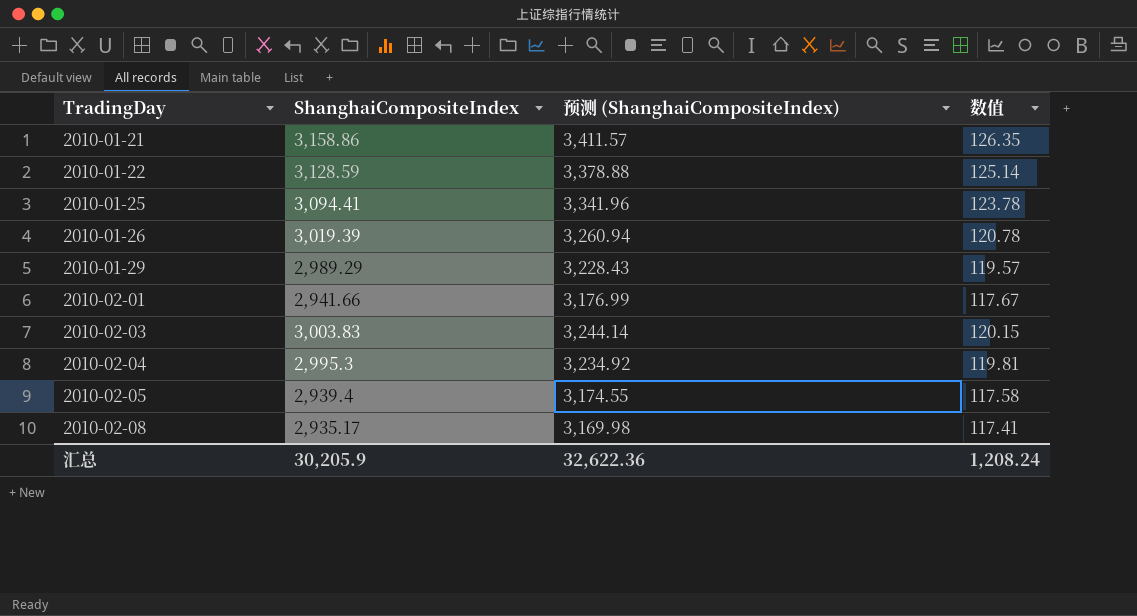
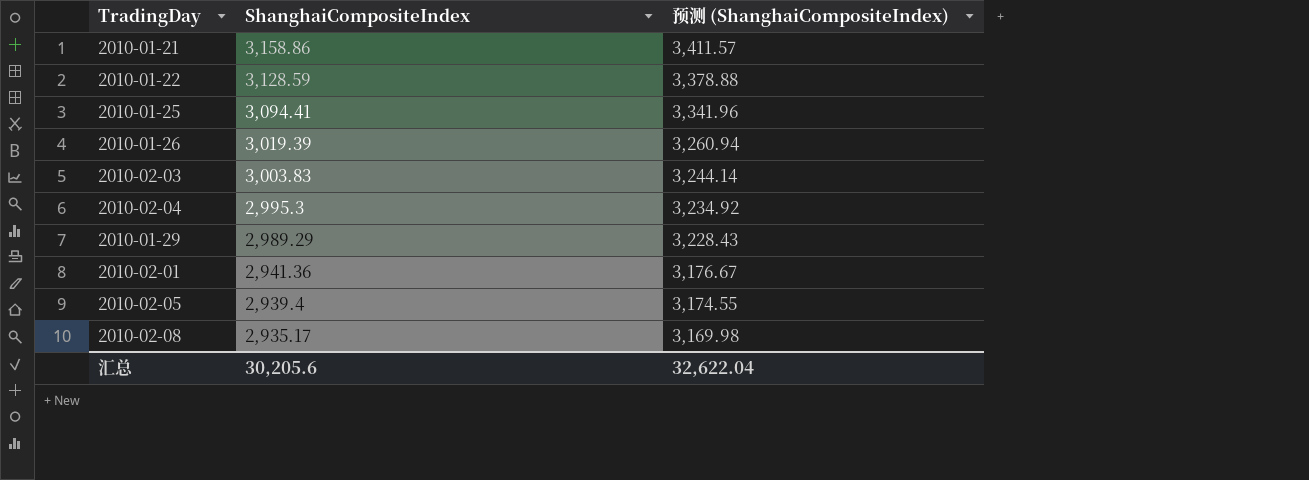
row order: TradingDay ascending -> ShanghaiCompositeIndex descending
column 数值 | formula: [ShanghaiCompositeIndex] * 0.04 -> none
2010-02-01 | ShanghaiCompositeIndex: 2,941.66 -> 2,941.36
2010-02-01 | 预测 (ShanghaiCompositeIndex): 3,176.99 -> 3,176.67
汇总 | ShanghaiCompositeIndex: 30,205.9 -> 30,205.6
汇总 | 预测 (ShanghaiCompositeIndex): 32,622.36 -> 32,622.04

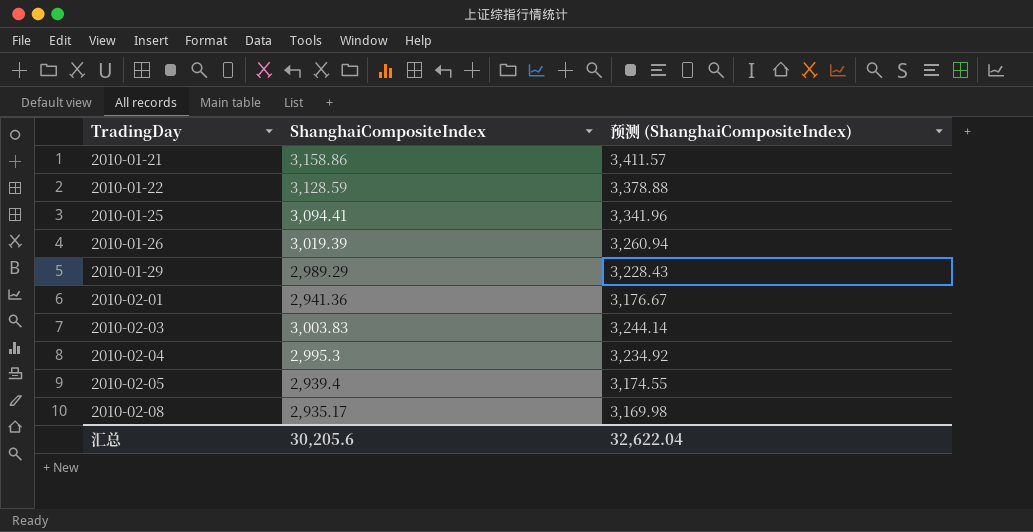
row order: ShanghaiCompositeIndex descending -> TradingDay ascending

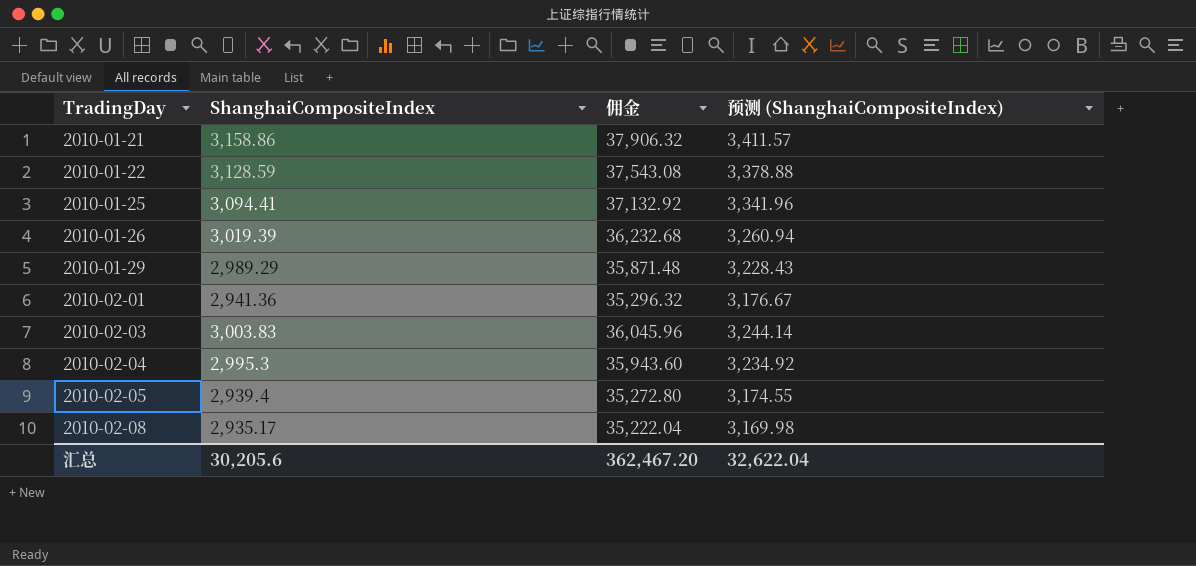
column 佣金 | formula: none -> [ShanghaiCompositeIndex] * 12

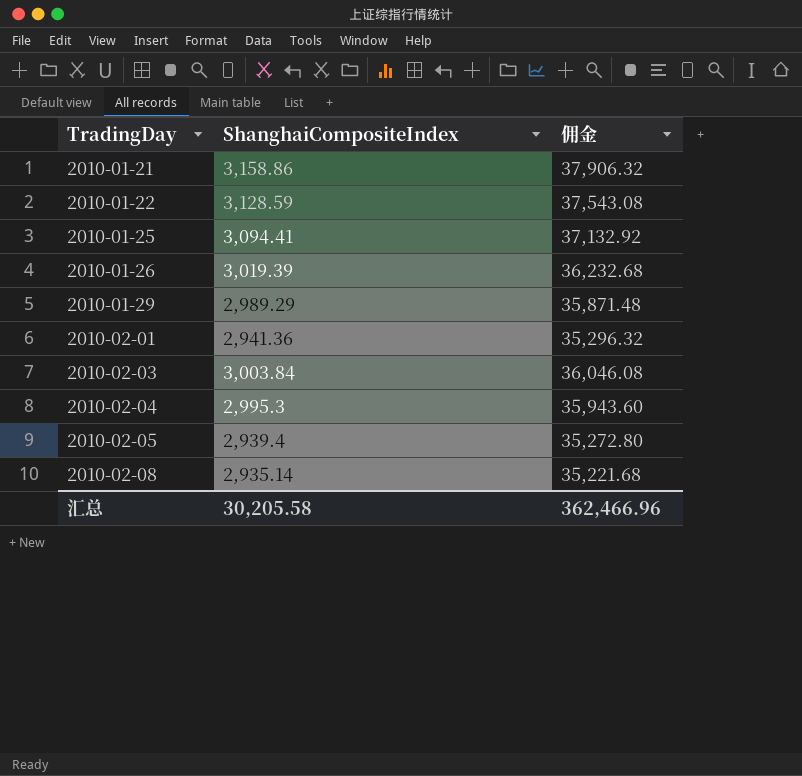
column 预测 (ShanghaiCompositeIndex) | formula: [ShanghaiCompositeIndex] * 1.08 -> none
2010-02-03 | ShanghaiCompositeIndex: 3,003.83 -> 3,003.84
2010-02-03 | 佣金: 36,045.96 -> 36,046.08
2010-02-08 | ShanghaiCompositeIndex: 2,935.17 -> 2,935.14
2010-02-08 | 佣金: 35,222.04 -> 35,221.68
汇总 | ShanghaiCompositeIndex: 30,205.6 -> 30,205.58
汇总 | 佣金: 362,467.20 -> 362,466.96

